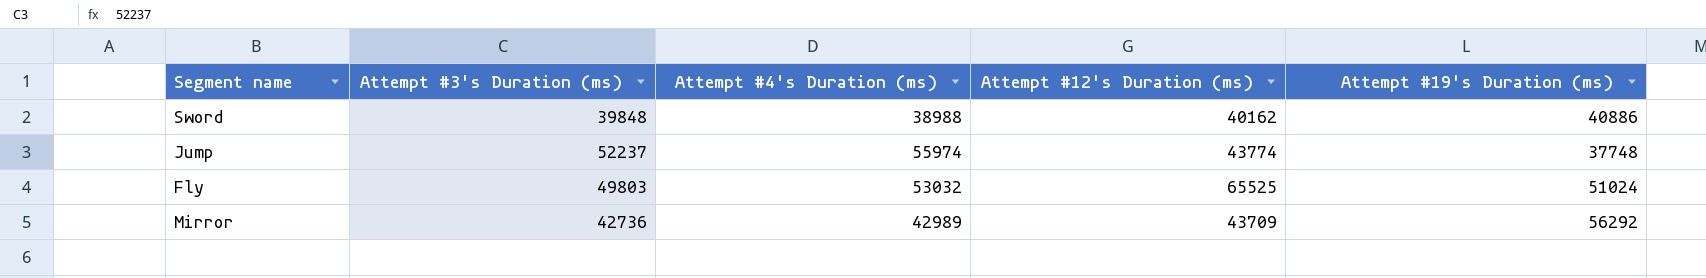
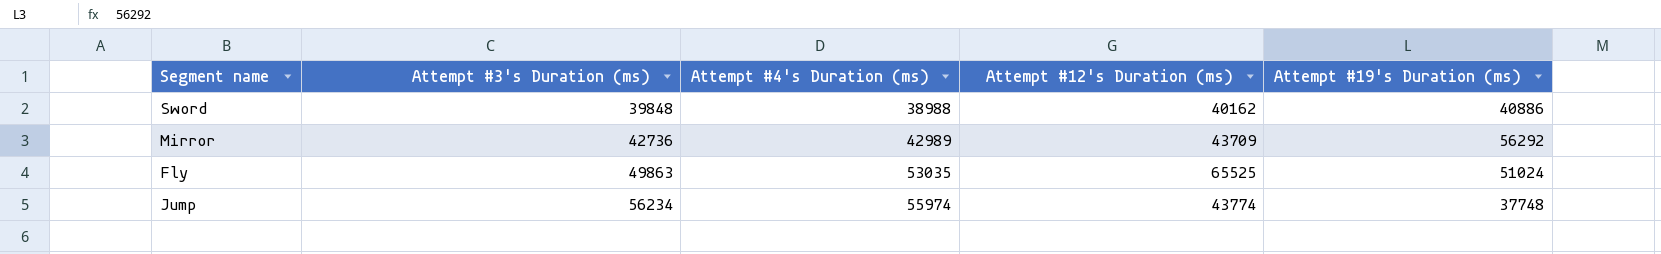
row order: none -> Attempt #3's Duration (ms) ascending
Fly | Attempt #3's Duration (ms): 49803 -> 49863
Fly | Attempt #4's Duration (ms): 53032 -> 53035
Jump | Attempt #3's Duration (ms): 52237 -> 56234

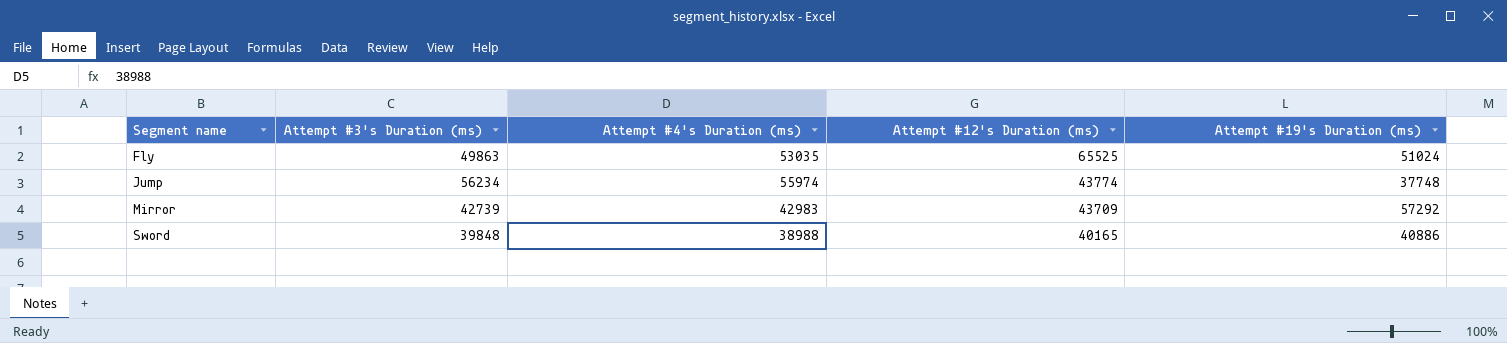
row order: Attempt #3's Duration (ms) ascending -> Segment name ascending
Mirror | Attempt #3's Duration (ms): 42736 -> 42739
Mirror | Attempt #4's Duration (ms): 42989 -> 42983
Mirror | Attempt #19's Duration (ms): 56292 -> 57292
Sword | Attempt #12's Duration (ms): 40162 -> 40165

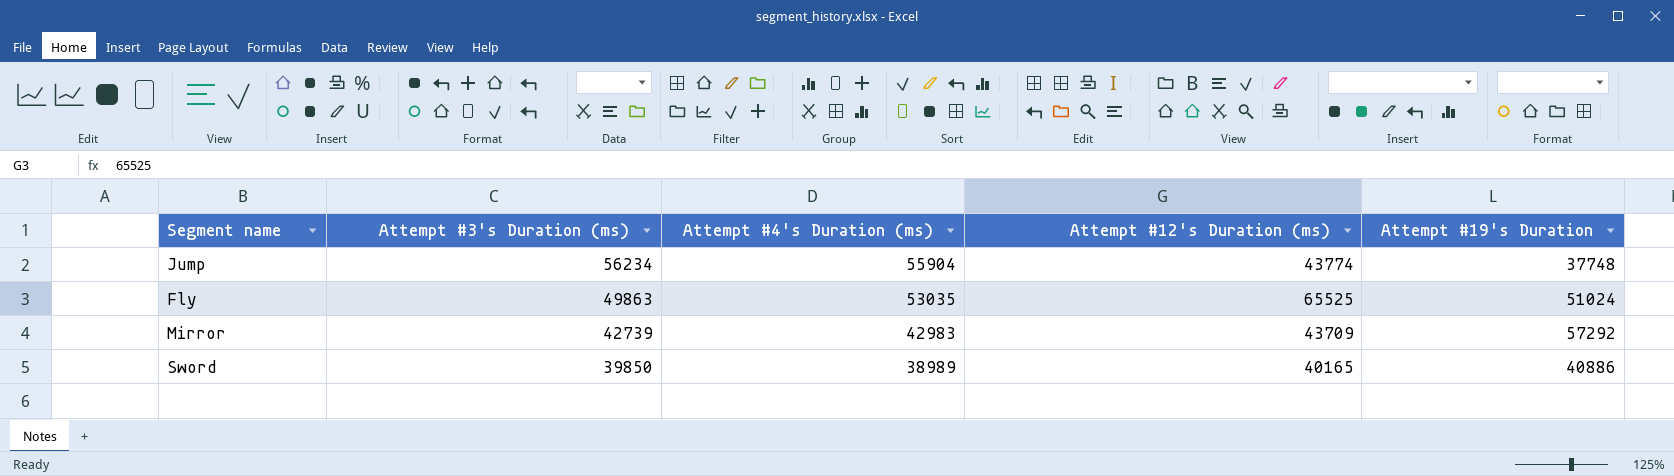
row order: Segment name ascending -> Attempt #3's Duration (ms) descending
column name: Attempt #19's Duration (ms) -> Attempt #19's Duration
Jump | Attempt #4's Duration (ms): 55974 -> 55904
Sword | Attempt #3's Duration (ms): 39848 -> 39850
Sword | Attempt #4's Duration (ms): 38988 -> 38989

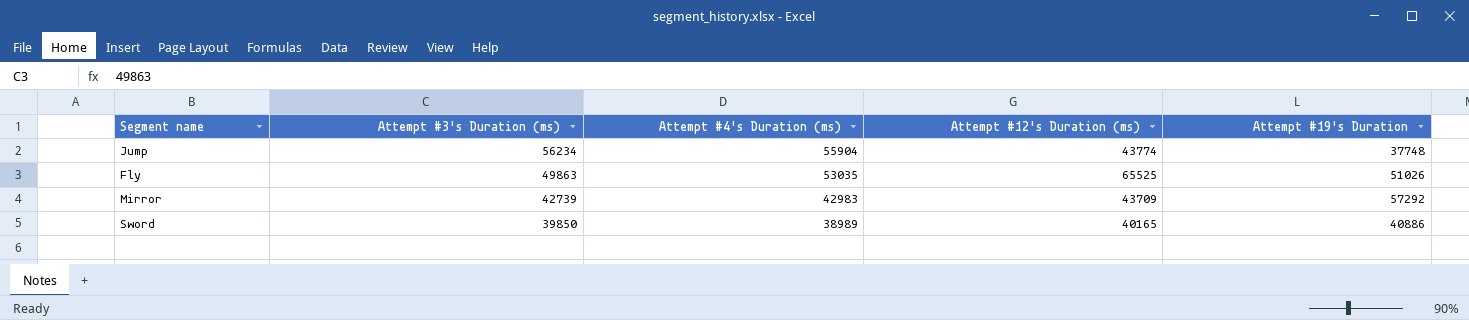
Fly | Attempt #19's Duration: 51024 -> 51026

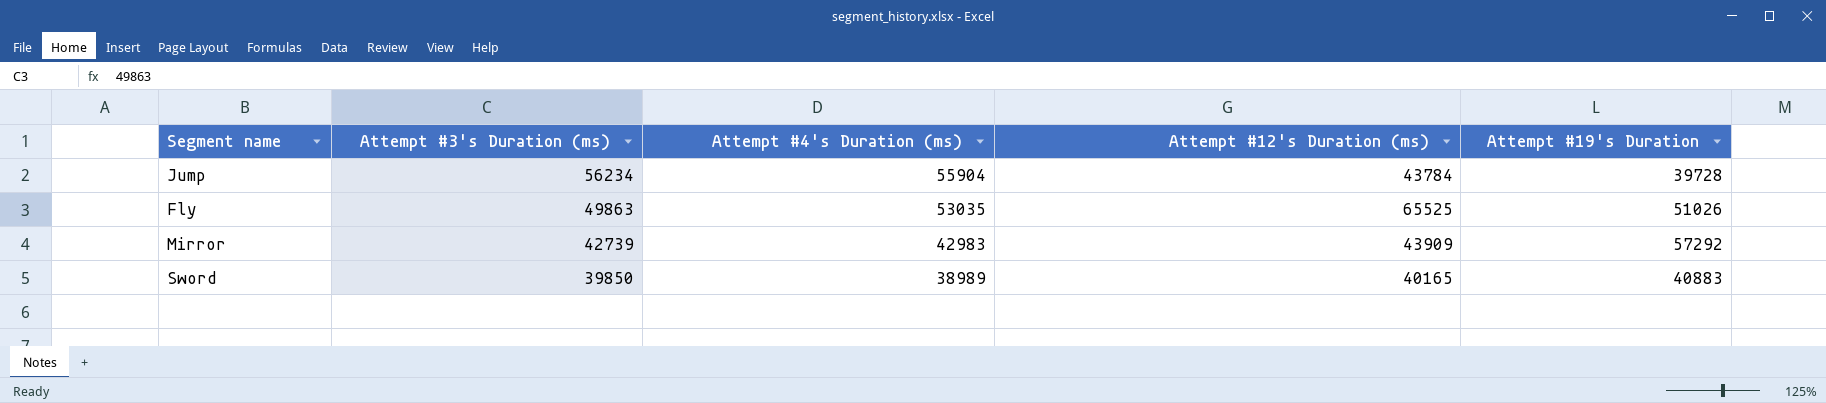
Jump | Attempt #12's Duration (ms): 43774 -> 43784
Jump | Attempt #19's Duration: 37748 -> 39728
Mirror | Attempt #12's Duration (ms): 43709 -> 43909
Sword | Attempt #19's Duration: 40886 -> 40883

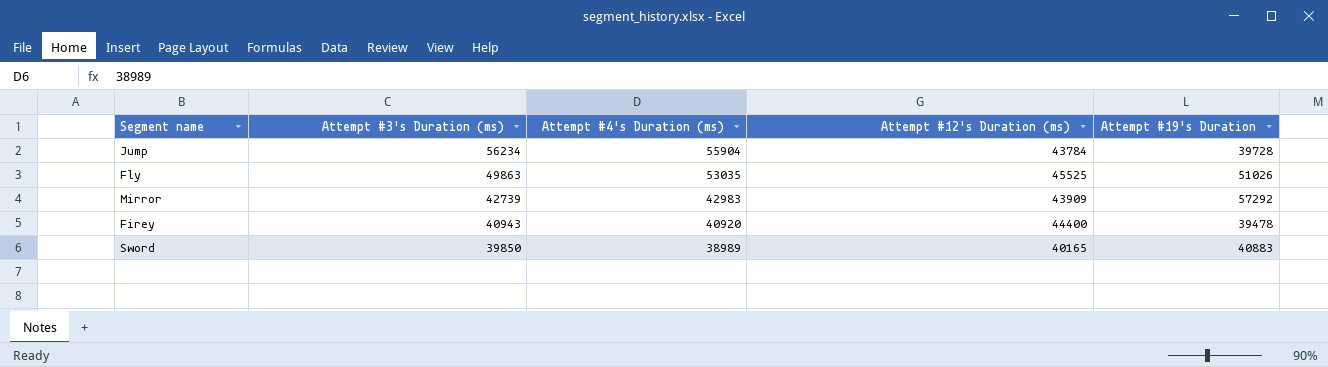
Fly | Attempt #12's Duration (ms): 65525 -> 45525
row Firey: none -> 40943 | 40920 | 44400 | 39478

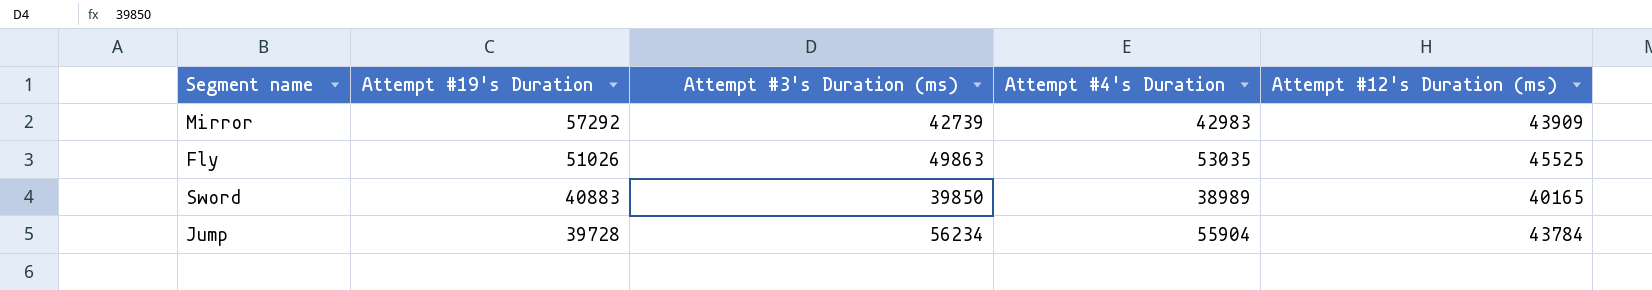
row order: Attempt #3's Duration (ms) descending -> Attempt #19's Duration descending
column Attempt #19's Duration | position: 5 -> 2
column name: Attempt #4's Duration (ms) -> Attempt #4's Duration
row Firey: 40943 | 40920 | 44400 | 39478 -> none

